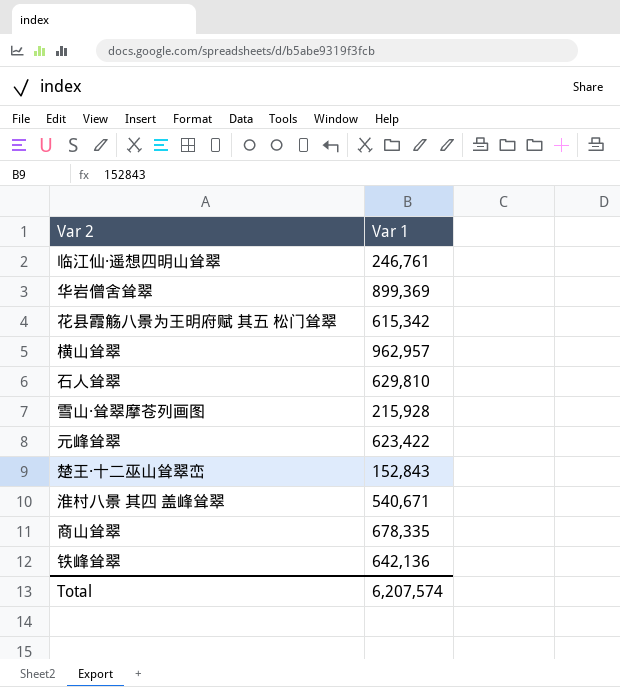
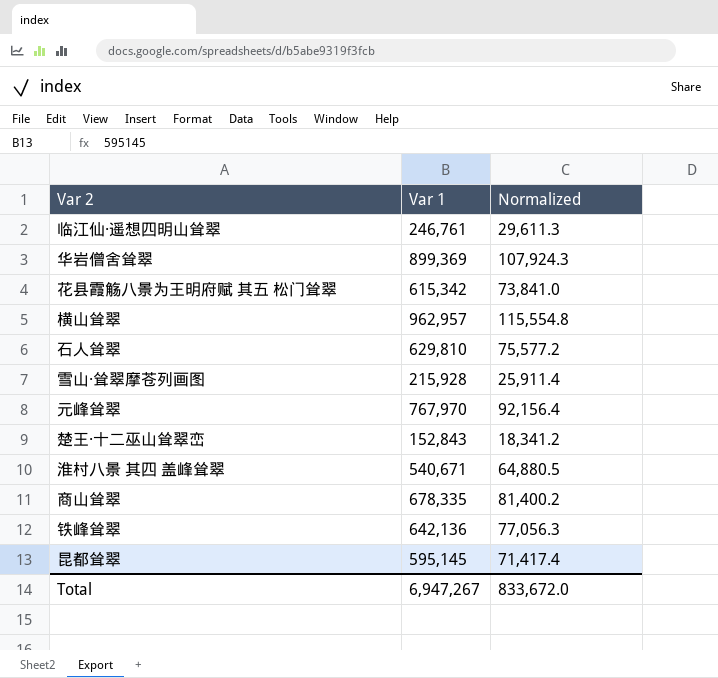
column Normalized | formula: none -> [Var 1] * 0.12
元峰耸翠 | Var 1: 623,422 -> 767,970
row 昆都耸翠: none -> 595,145 | 71,417.4
Total | Var 1: 6,207,574 -> 6,947,267

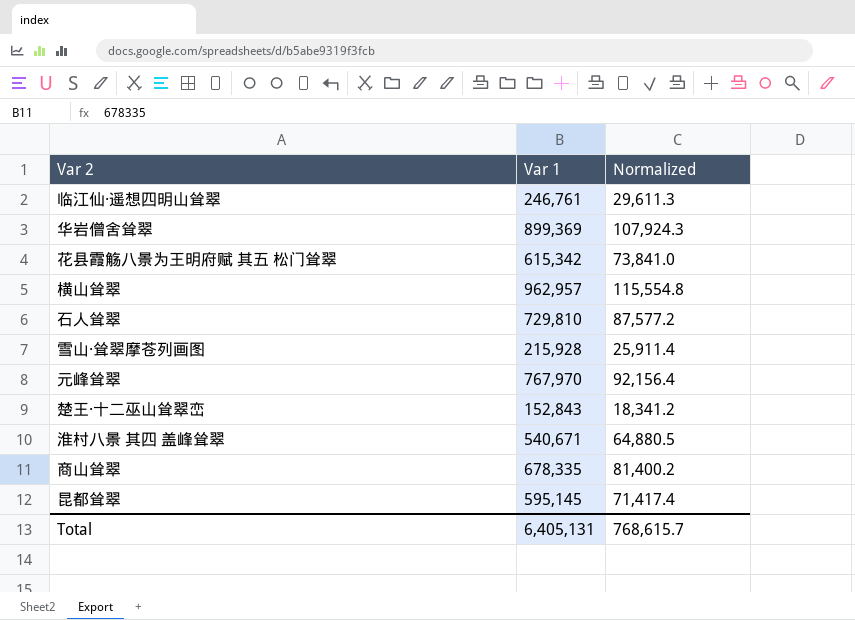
row 铁峰耸翠: 642,136 | 77,056.3 -> none
石人耸翠 | Var 1: 629,810 -> 729,810
石人耸翠 | Normalized: 75,577.2 -> 87,577.2
Total | Var 1: 6,947,267 -> 6,405,131
Total | Normalized: 833,672.0 -> 768,615.7

